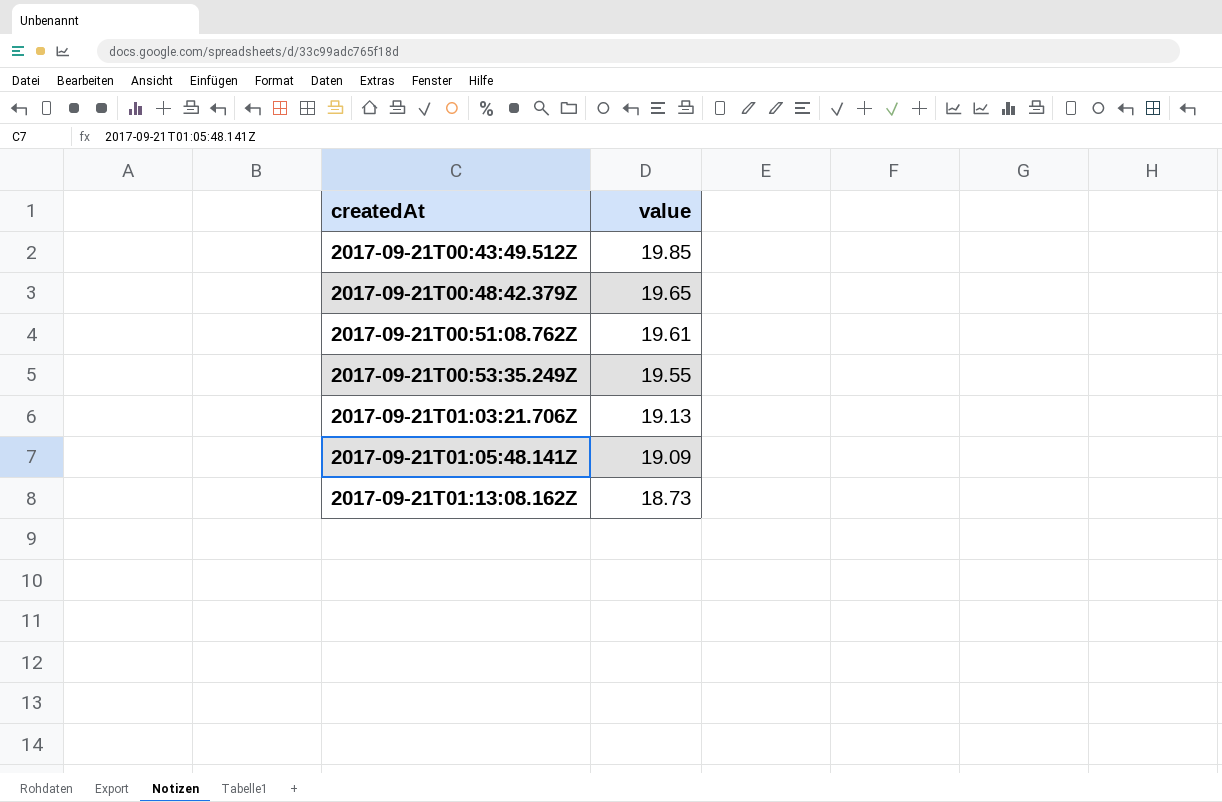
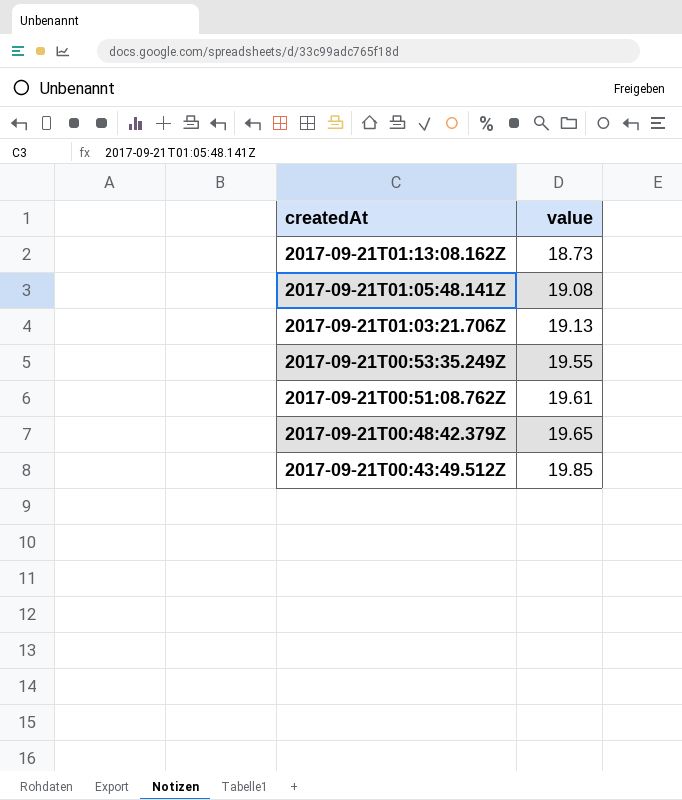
row order: createdAt ascending -> createdAt descending
2017-09-21T01:05:48.141Z | value: 19.09 -> 19.08

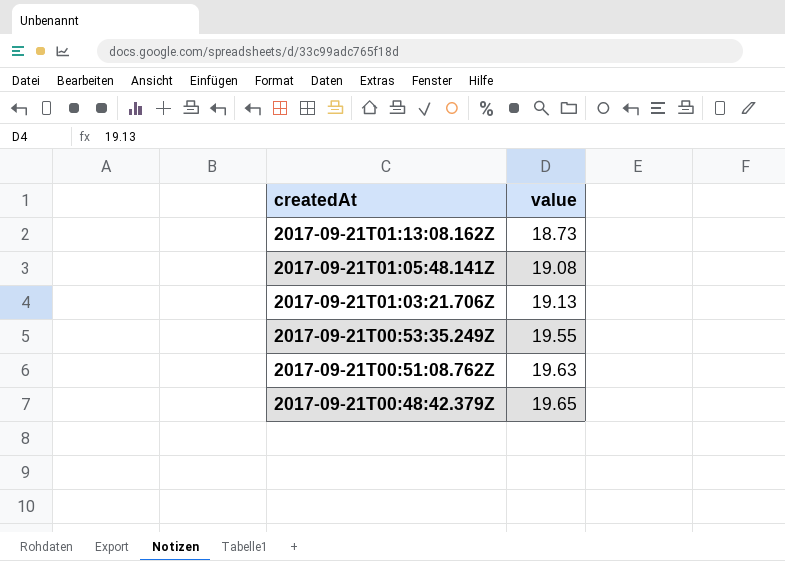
row 2017-09-21T00:43:49.512Z: 19.85 -> none
2017-09-21T00:51:08.762Z | value: 19.61 -> 19.63

